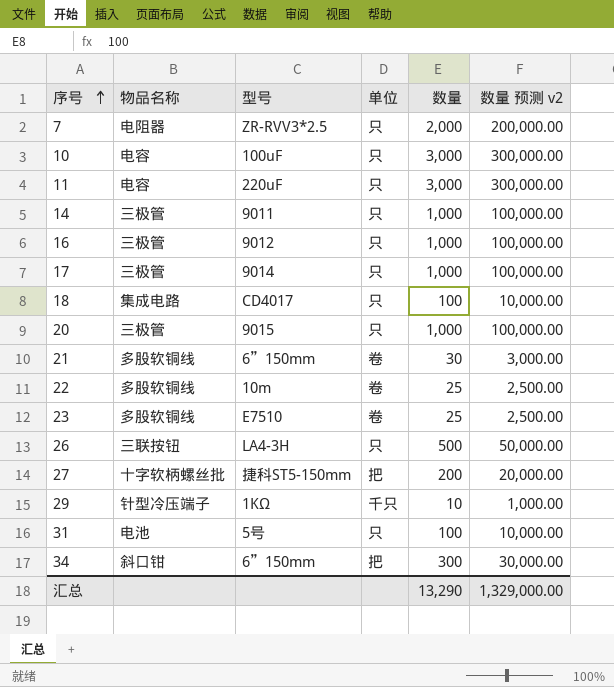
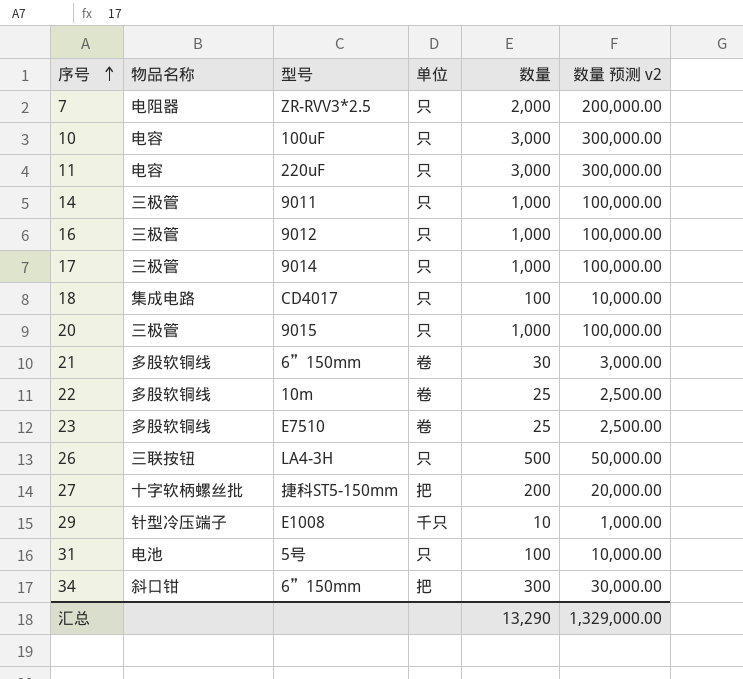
29 | 型号: 1KΩ -> E1008

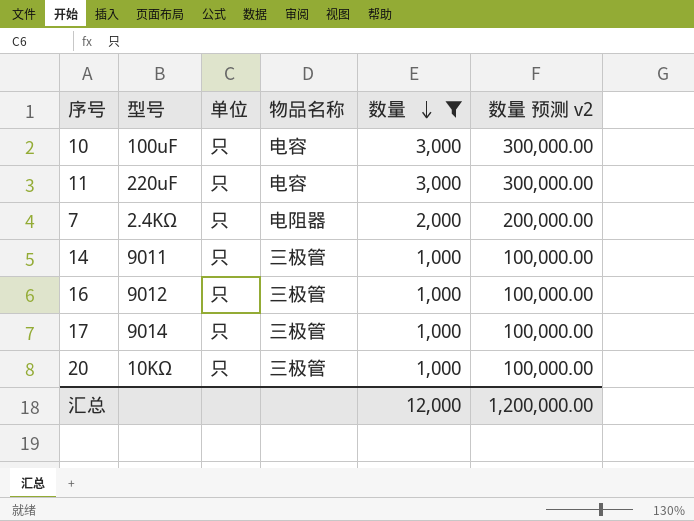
filter: none -> 数量 >= 1,000
row order: 序号 ascending -> 数量 descending
column 物品名称 | position: 2 -> 4
7 | 型号: ZR-RVV3*2.5 -> 2.4KΩ
20 | 型号: 9015 -> 10KΩ
汇总 | 数量: 13,290 -> 12,000
汇总 | 数量 预测 v2: 1,329,000.00 -> 1,200,000.00

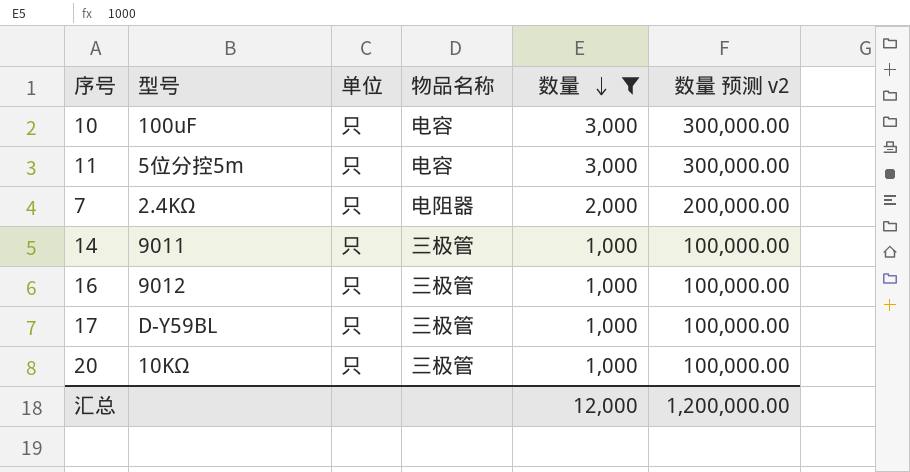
11 | 型号: 220uF -> 5位分控5m
17 | 型号: 9014 -> D-Y59BL

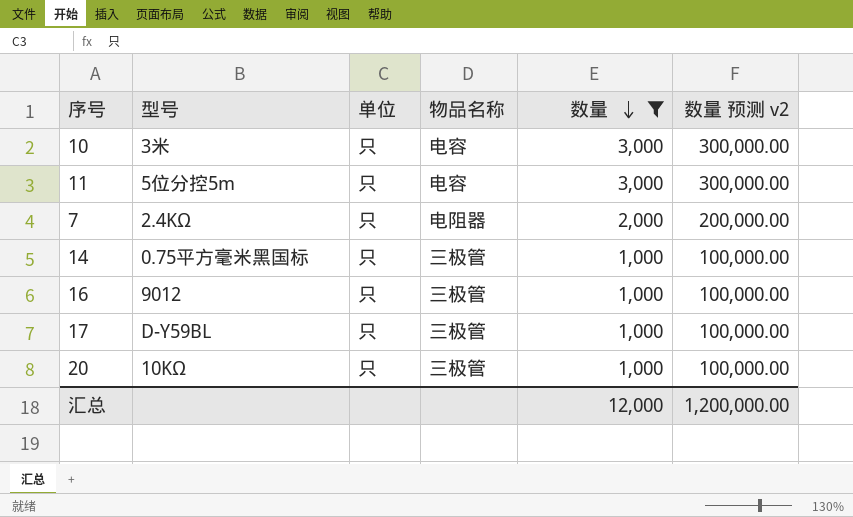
10 | 型号: 100uF -> 3米
14 | 型号: 9011 -> 0.75平方毫米黑国标

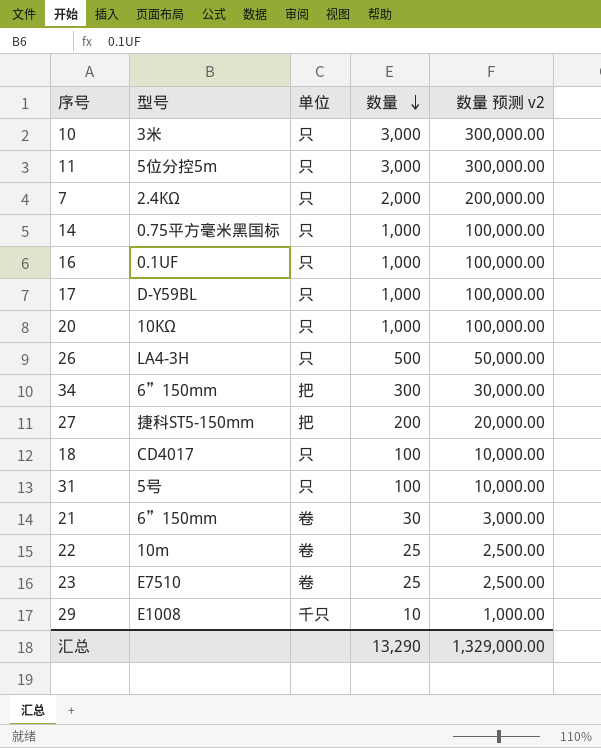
filter: 数量 >= 1,000 -> none
column 物品名称 | position: 4 -> none
16 | 型号: 9012 -> 0.1UF
汇总 | 数量: 12,000 -> 13,290
汇总 | 数量 预测 v2: 1,200,000.00 -> 1,329,000.00

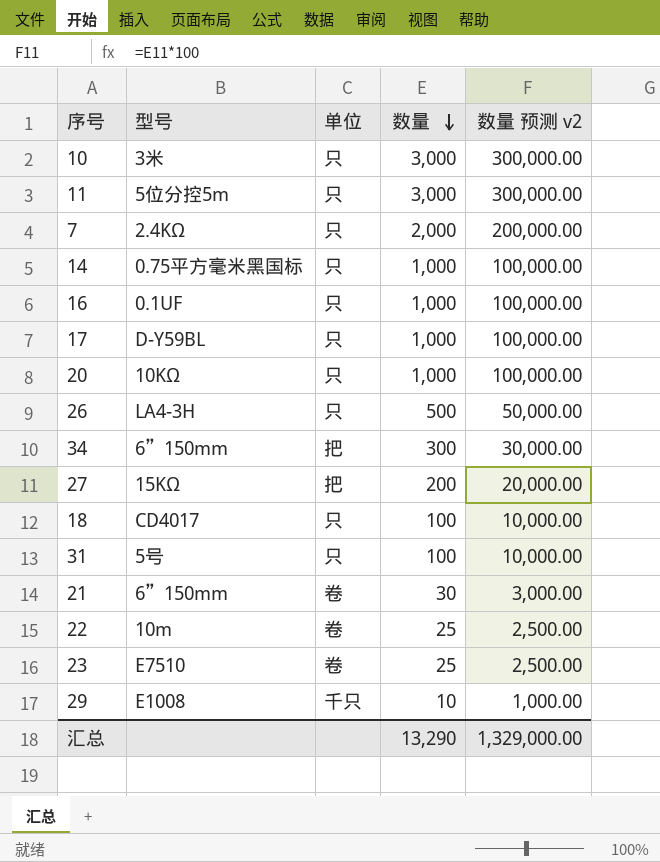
27 | 型号: 捷科ST5-150mm -> 15KΩ

